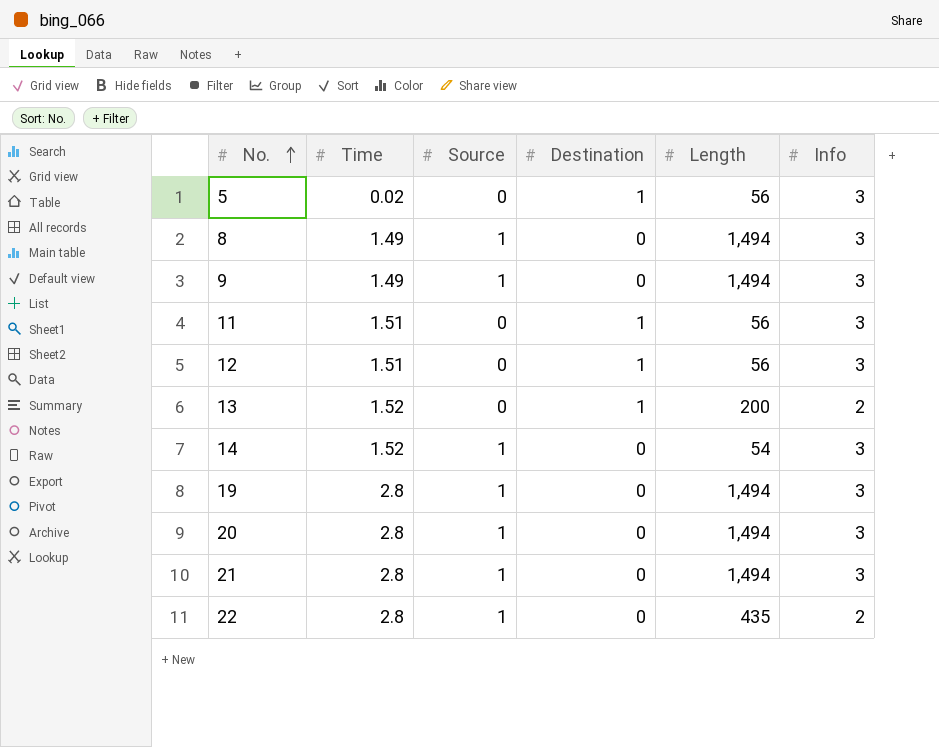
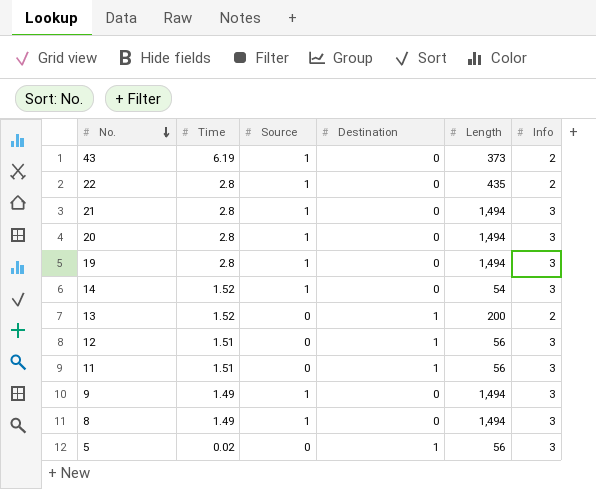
row order: No. ascending -> No. descending
row 43: none -> 6.19 | 1 | 0 | 373 | 2

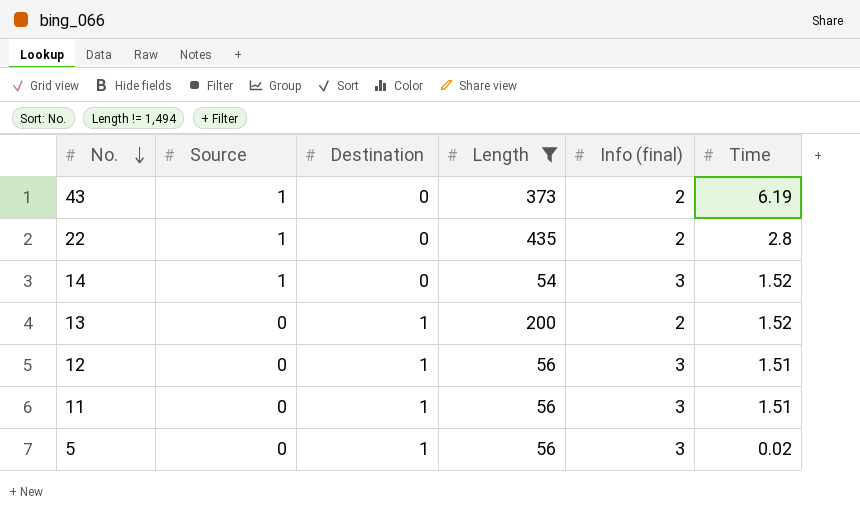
filter: none -> Length != 1,494
column name: Info -> Info (final)
column Time | position: 2 -> 6

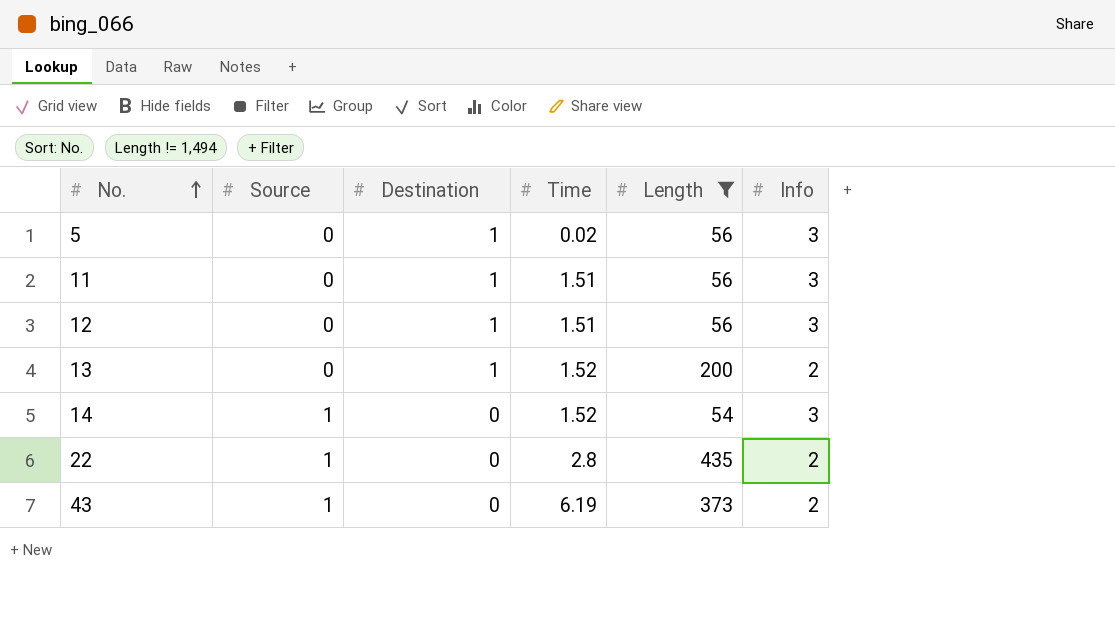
row order: No. descending -> No. ascending
column Time | position: 6 -> 4
column name: Info (final) -> Info

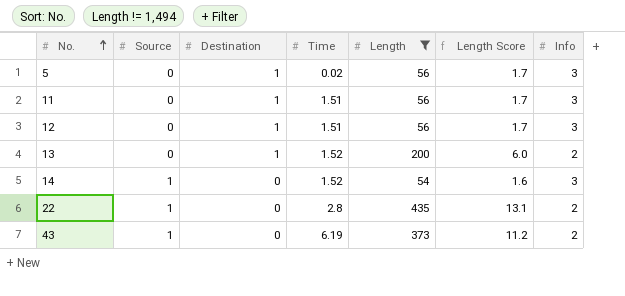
column Length Score | formula: none -> [Length] * 0.03

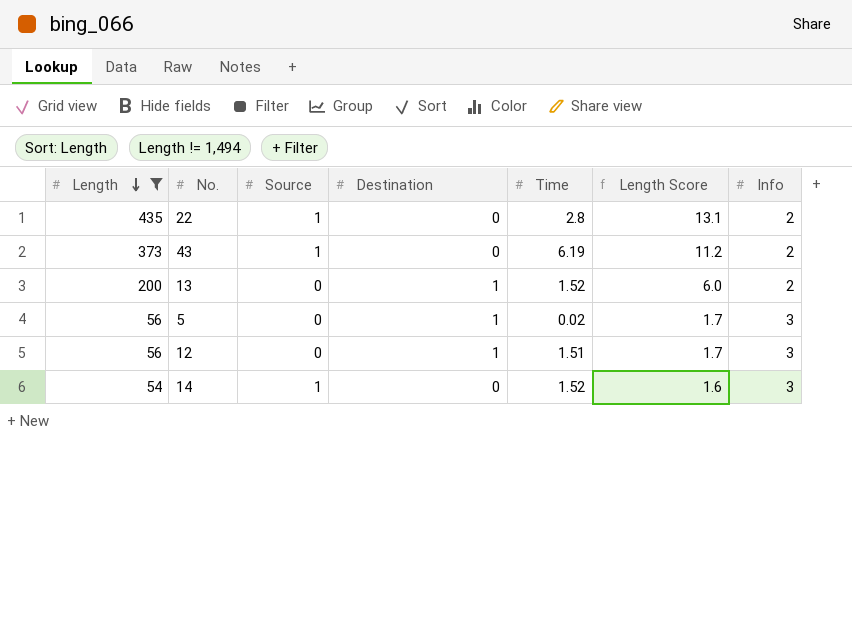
row order: No. ascending -> Length descending
column Length | position: 5 -> 1
row 11: 0 | 1 | 1.51 | 56 | 1.7 | 3 -> none

